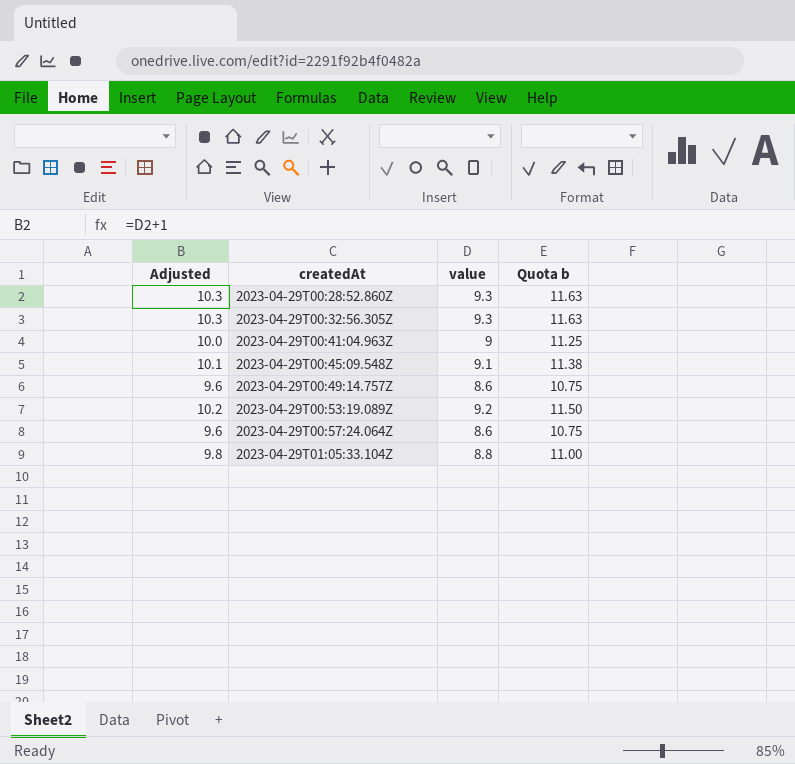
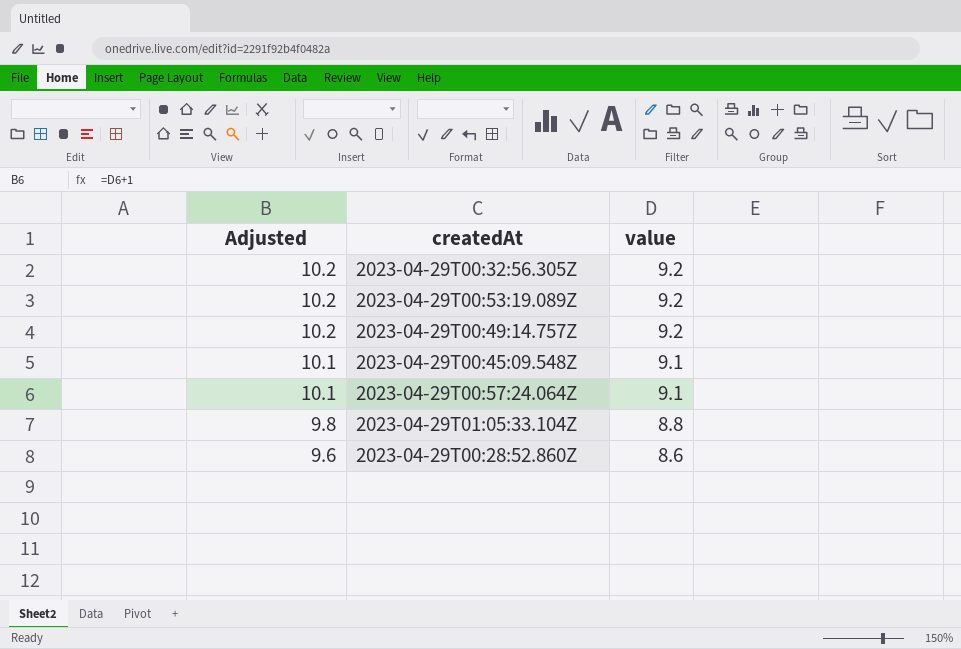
row order: createdAt ascending -> Adjusted descending
column Quota b | formula: [value] * 1.25 -> none
row 2023-04-29T00:41:04.963Z: 10.0 | 9 | 11.25 -> none
2023-04-29T00:32:56.305Z | Adjusted: 10.3 -> 10.2
2023-04-29T00:32:56.305Z | value: 9.3 -> 9.2
2023-04-29T00:49:14.757Z | Adjusted: 9.6 -> 10.2
2023-04-29T00:49:14.757Z | value: 8.6 -> 9.2
2023-04-29T00:57:24.064Z | Adjusted: 9.6 -> 10.1
2023-04-29T00:57:24.064Z | value: 8.6 -> 9.1
2023-04-29T00:28:52.860Z | Adjusted: 10.3 -> 9.6
2023-04-29T00:28:52.860Z | value: 9.3 -> 8.6

